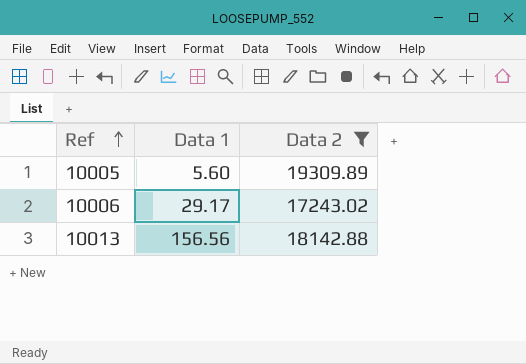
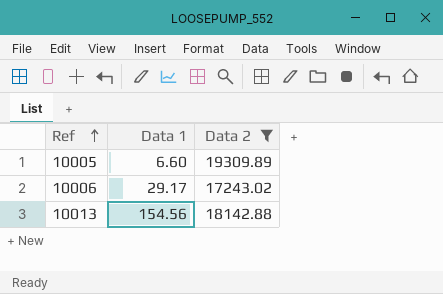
10005 | Data 1: 5.60 -> 6.60
10013 | Data 1: 156.56 -> 154.56

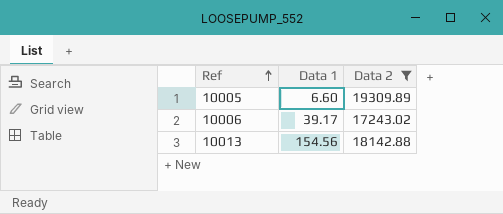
10006 | Data 1: 29.17 -> 39.17

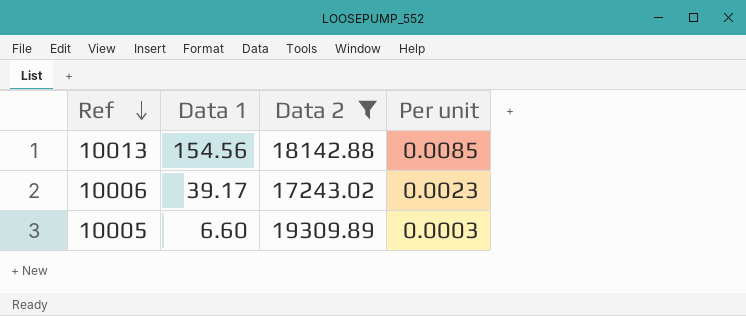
row order: Ref ascending -> Ref descending
column Per unit | formula: none -> [Data 1] / [Data 2]

